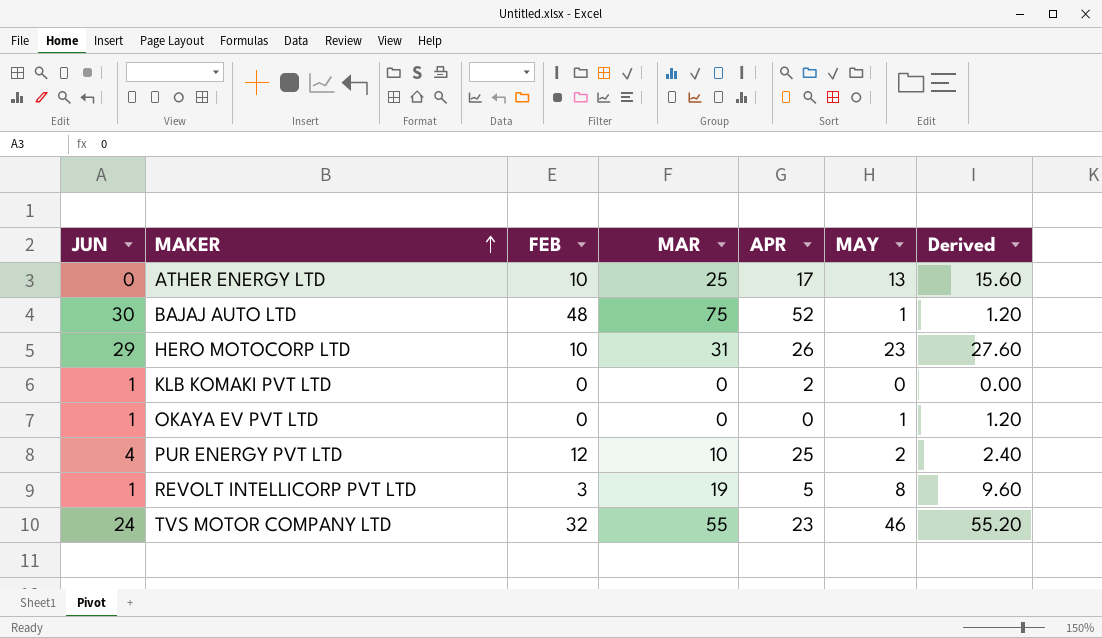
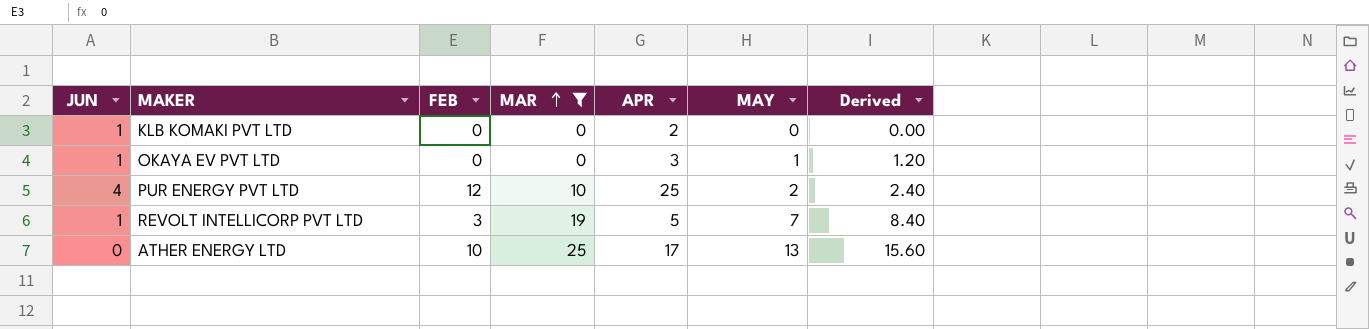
filter: none -> MAR <= 25
row order: MAKER ascending -> MAR ascending
OKAYA EV PVT LTD | APR: 0 -> 3
REVOLT INTELLICORP PVT LTD | MAY: 8 -> 7
REVOLT INTELLICORP PVT LTD | Derived: 9.60 -> 8.40

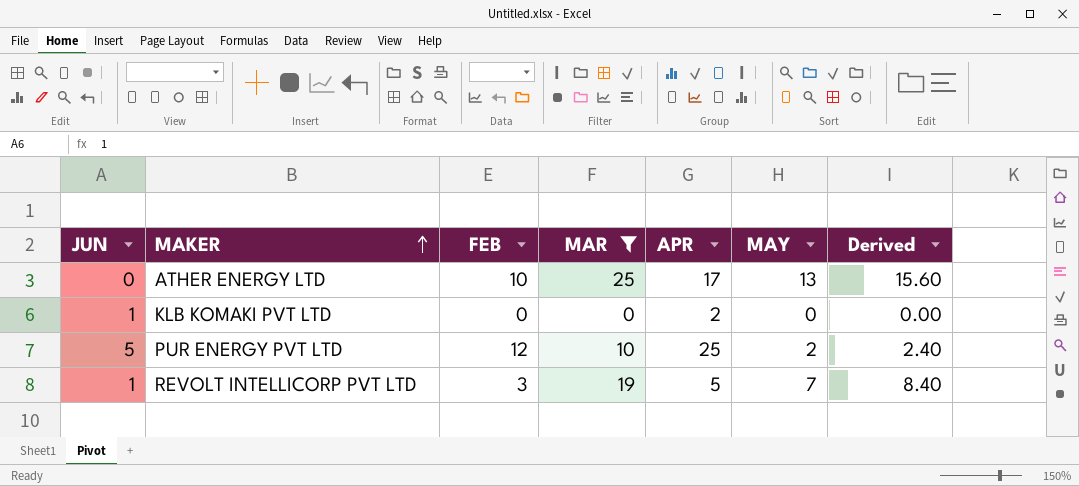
row order: MAR ascending -> MAKER ascending
row OKAYA EV PVT LTD: 1 | 0 | 0 | 3 | 1 | 1.20 -> none
PUR ENERGY PVT LTD | JUN: 4 -> 5

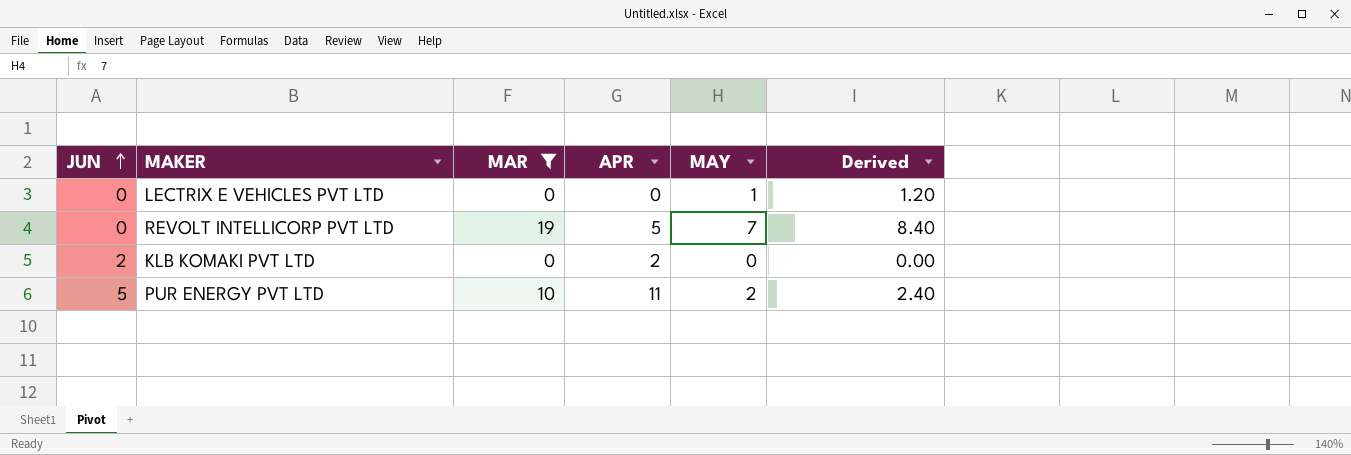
row order: MAKER ascending -> JUN ascending
column FEB | position: 3 -> none
row ATHER ENERGY LTD: 0 | 10 | 25 | 17 | 13 | 15.60 -> none
row LECTRIX E VEHICLES PVT LTD: none -> 0 | 0 | 0 | 1 | 1.20
REVOLT INTELLICORP PVT LTD | JUN: 1 -> 0
KLB KOMAKI PVT LTD | JUN: 1 -> 2
PUR ENERGY PVT LTD | APR: 25 -> 11

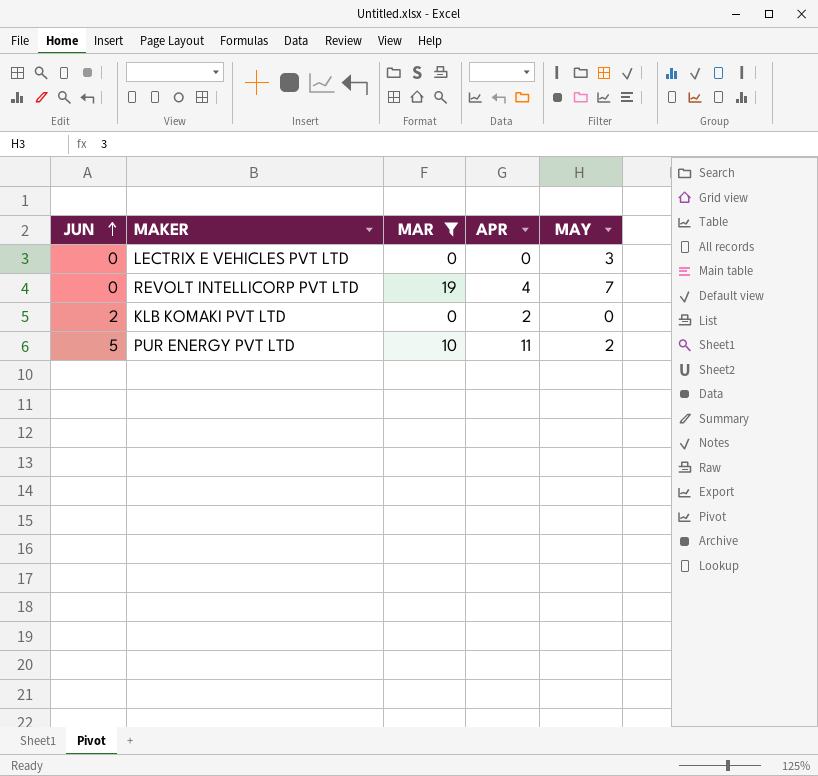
column Derived | formula: [MAY] * 1.2 -> none
LECTRIX E VEHICLES PVT LTD | MAY: 1 -> 3
REVOLT INTELLICORP PVT LTD | APR: 5 -> 4

